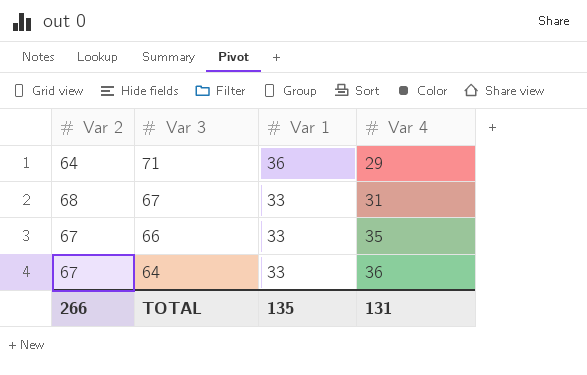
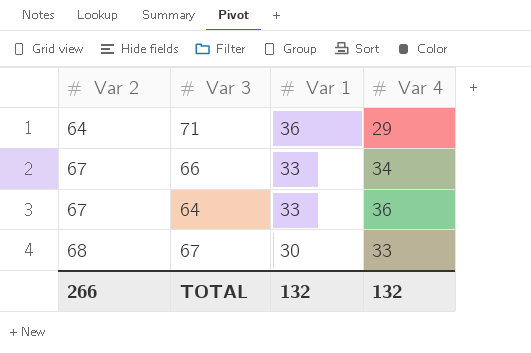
row order: Var 3 descending -> Var 2 ascending
66 | Var 4: 35 -> 34
67 | Var 1: 33 -> 30
67 | Var 4: 31 -> 33
TOTAL | Var 1: 135 -> 132
TOTAL | Var 4: 131 -> 132

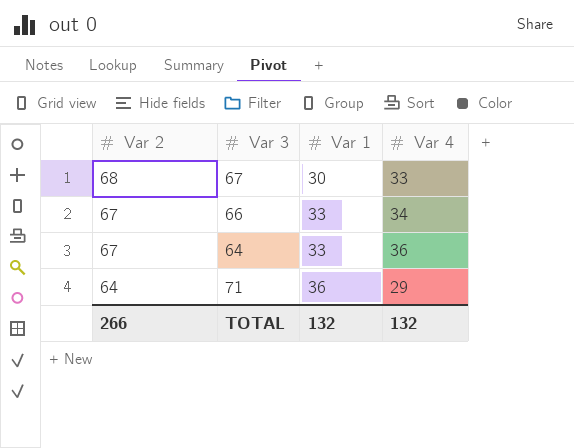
row order: Var 2 ascending -> Var 2 descending

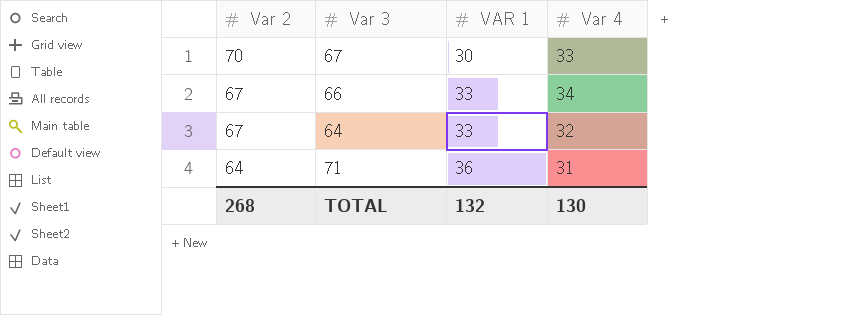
column name: Var 1 -> VAR 1
67 | Var 2: 68 -> 70
64 | Var 4: 36 -> 32
71 | Var 4: 29 -> 31
TOTAL | Var 2: 266 -> 268
TOTAL | Var 4: 132 -> 130

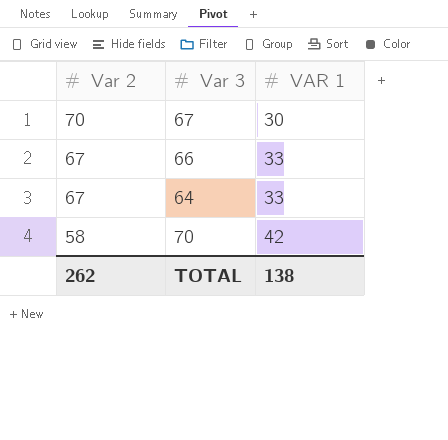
column Var 4 | position: 4 -> none
row 71: 64 | 36 | 31 -> none
row 70: none -> 58 | 42
TOTAL | Var 2: 268 -> 262
TOTAL | VAR 1: 132 -> 138

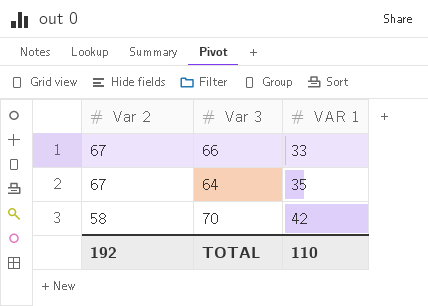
row 67: 70 | 30 -> none
64 | VAR 1: 33 -> 35
TOTAL | Var 2: 262 -> 192
TOTAL | VAR 1: 138 -> 110

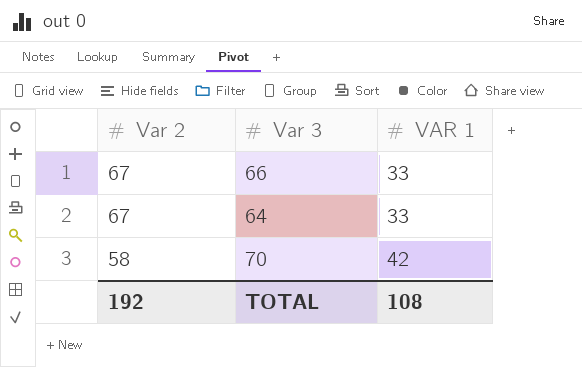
64 | VAR 1: 35 -> 33
TOTAL | VAR 1: 110 -> 108

